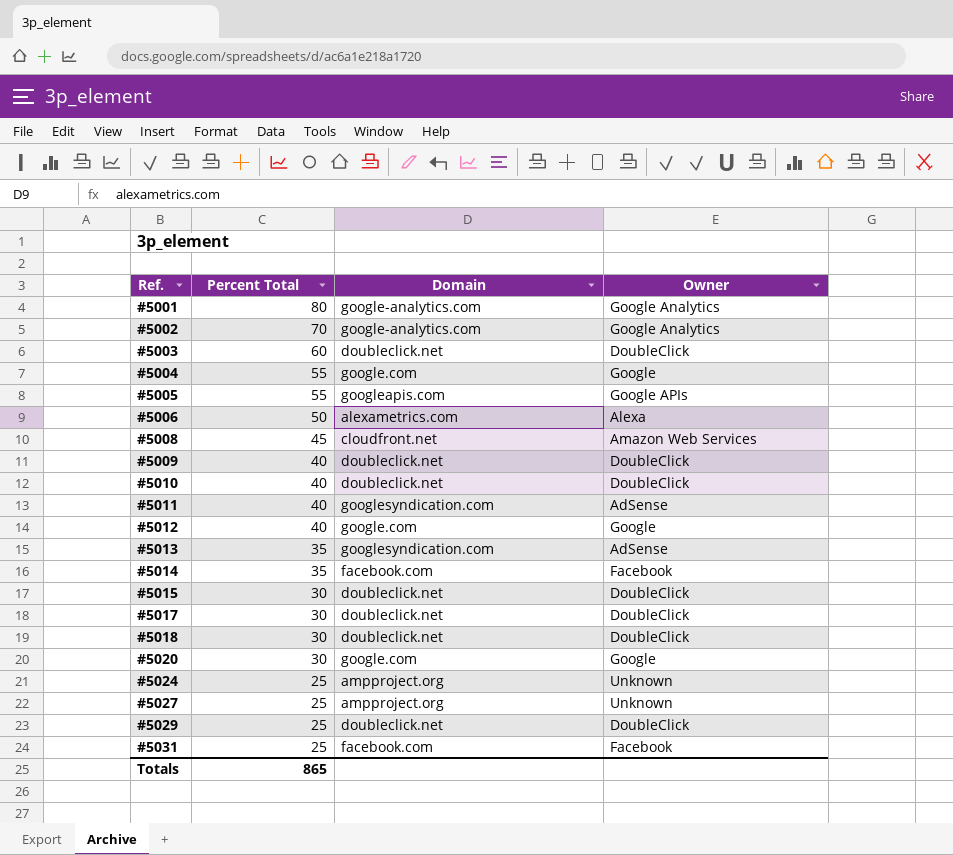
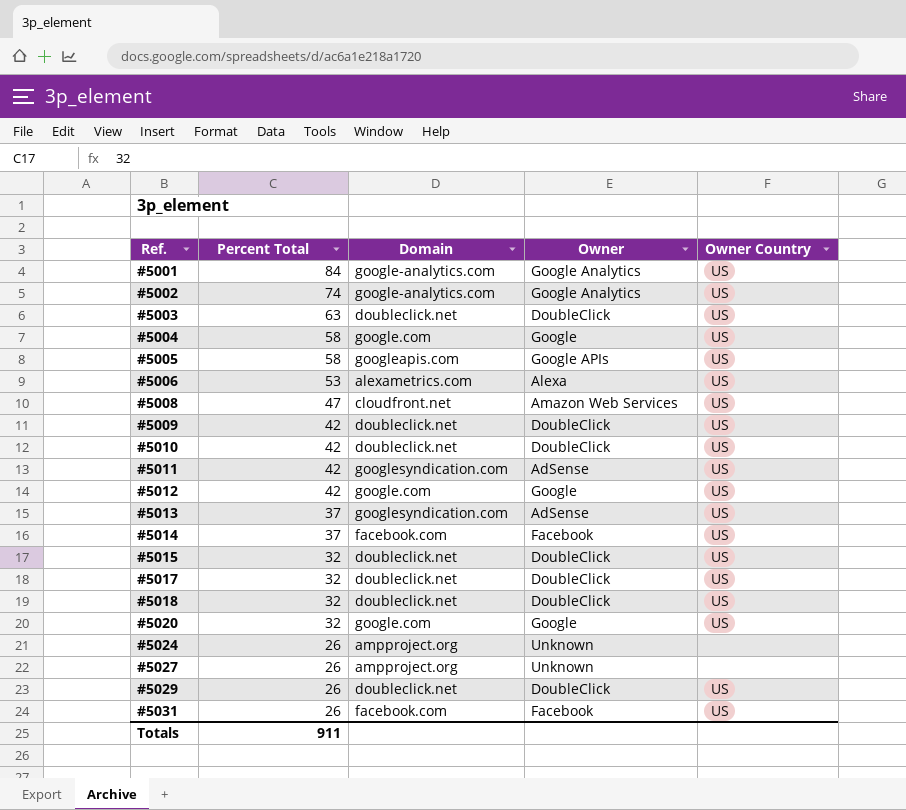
column Owner Country | position: none -> 5
#5001 | Percent Total: 80 -> 84
#5002 | Percent Total: 70 -> 74
#5003 | Percent Total: 60 -> 63
#5004 | Percent Total: 55 -> 58
#5005 | Percent Total: 55 -> 58
#5006 | Percent Total: 50 -> 53
#5008 | Percent Total: 45 -> 47
#5009 | Percent Total: 40 -> 42
#5010 | Percent Total: 40 -> 42
#5011 | Percent Total: 40 -> 42
#5012 | Percent Total: 40 -> 42
#5013 | Percent Total: 35 -> 37
#5014 | Percent Total: 35 -> 37
#5015 | Percent Total: 30 -> 32
#5017 | Percent Total: 30 -> 32
#5018 | Percent Total: 30 -> 32
#5020 | Percent Total: 30 -> 32
#5024 | Percent Total: 25 -> 26
#5027 | Percent Total: 25 -> 26
#5029 | Percent Total: 25 -> 26
#5031 | Percent Total: 25 -> 26
Totals | Percent Total: 865 -> 911

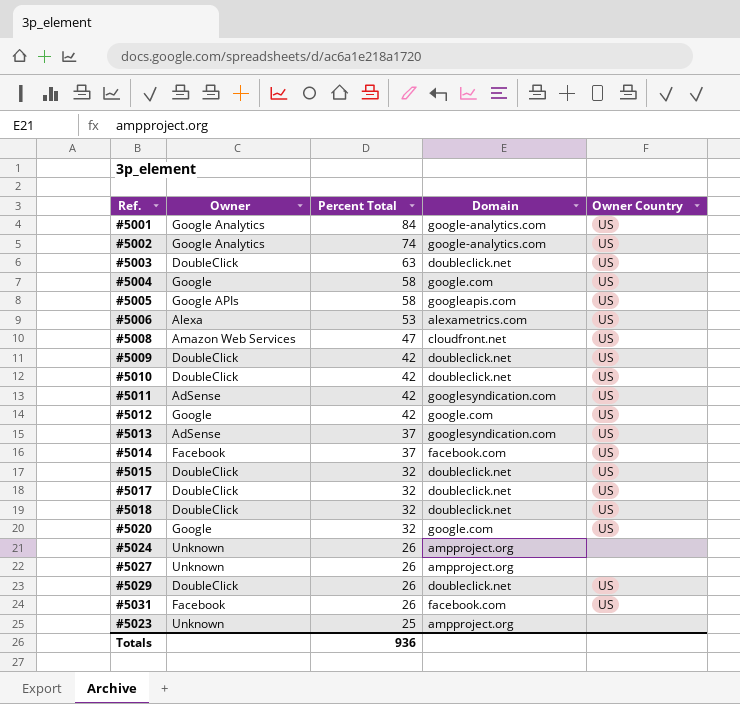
column Owner | position: 4 -> 2
row #5023: none -> Unknown | 25 | ampproject.org | none
Totals | Percent Total: 911 -> 936

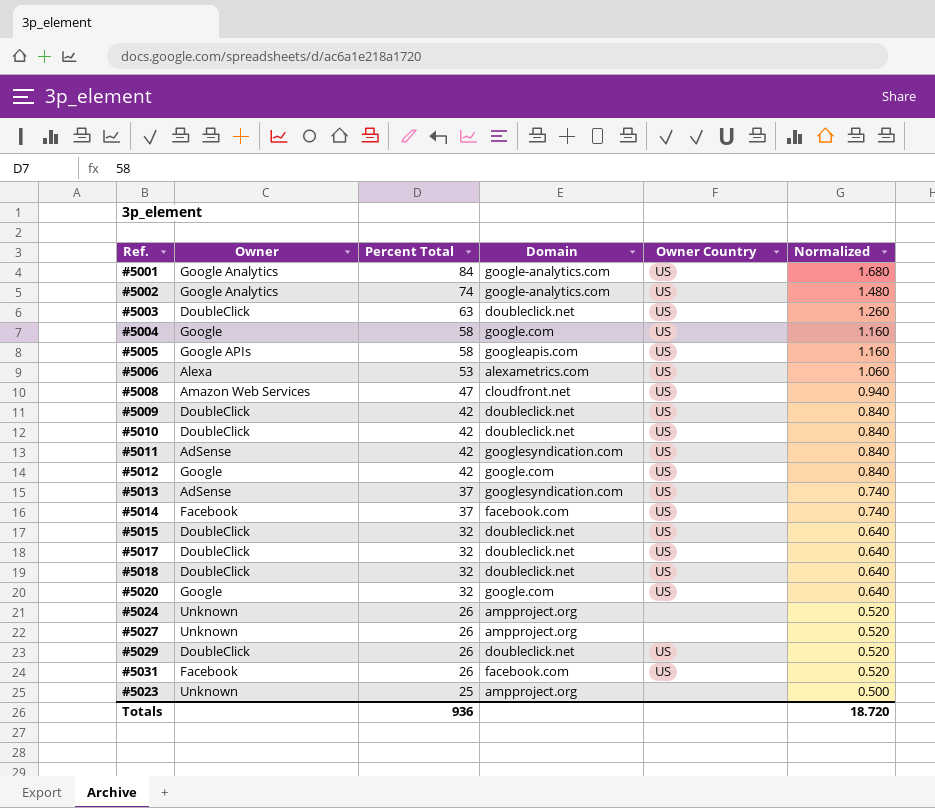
column Normalized | formula: none -> [Percent Total] * 0.02

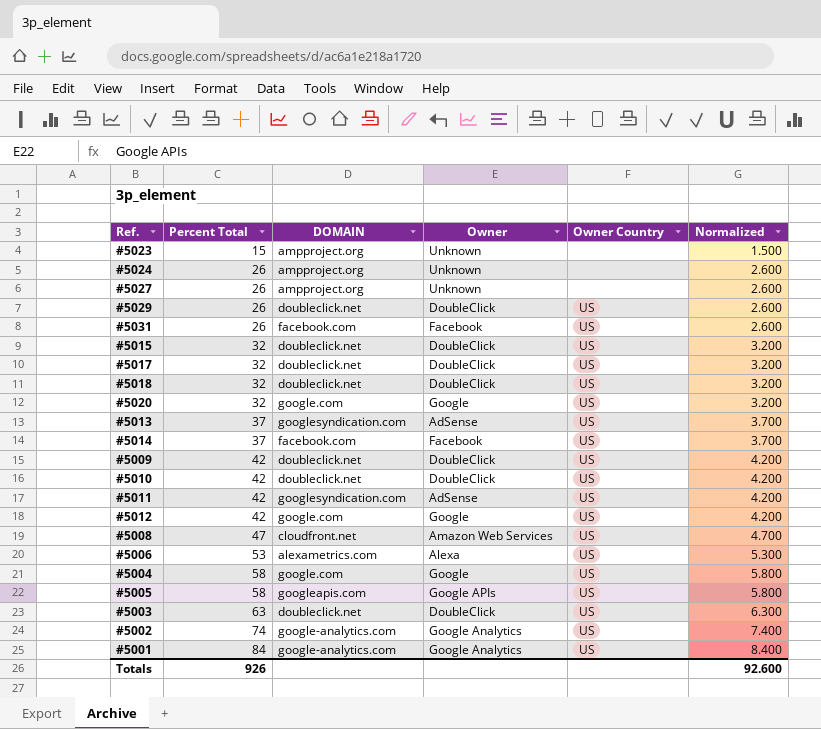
row order: Percent Total descending -> Percent Total ascending
column name: Domain -> DOMAIN
column Owner | position: 2 -> 4
column Normalized | formula: [Percent Total] * 0.02 -> [Percent Total] * 0.1
#5023 | Percent Total: 25 -> 15
Totals | Percent Total: 936 -> 926
Totals | Normalized: 18.720 -> 92.600

